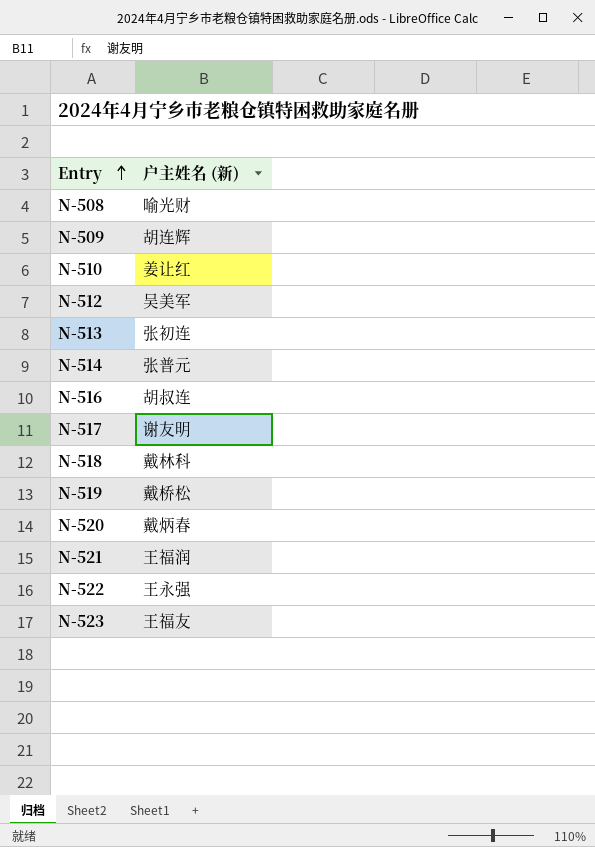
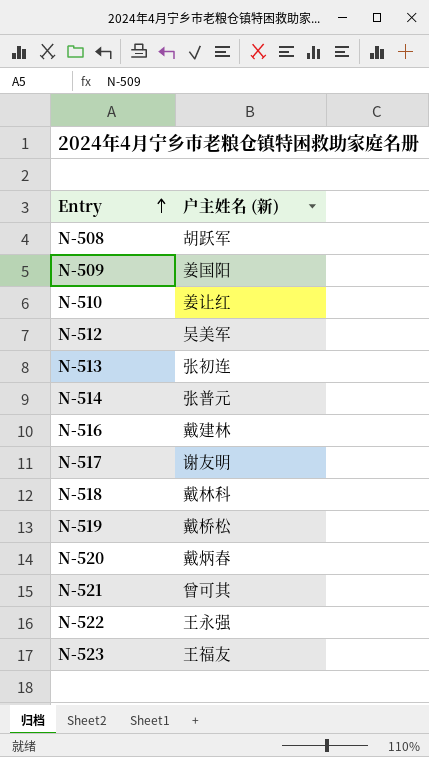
N-508 | 户主姓名 (新): 喻光财 -> 胡跃军
N-509 | 户主姓名 (新): 胡连辉 -> 姜国阳
N-516 | 户主姓名 (新): 胡叔连 -> 戴建林
N-521 | 户主姓名 (新): 王福润 -> 曾可其

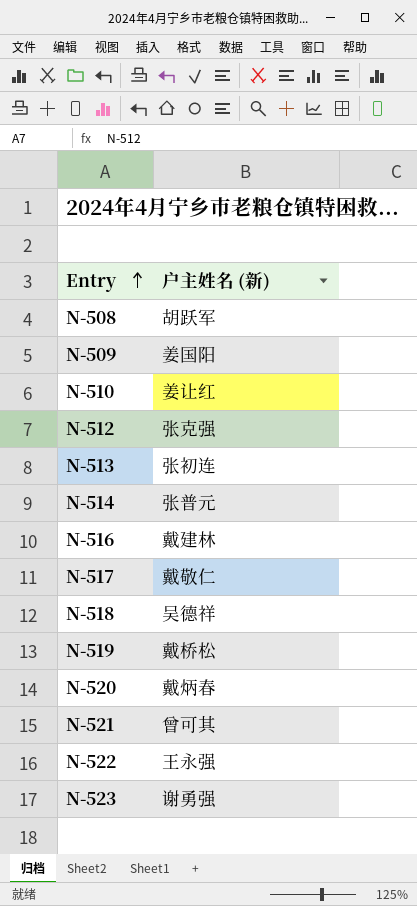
N-512 | 户主姓名 (新): 吴美军 -> 张克强
N-517 | 户主姓名 (新): 谢友明 -> 戴敬仁
N-518 | 户主姓名 (新): 戴林科 -> 吴德祥
N-523 | 户主姓名 (新): 王福友 -> 谢勇强

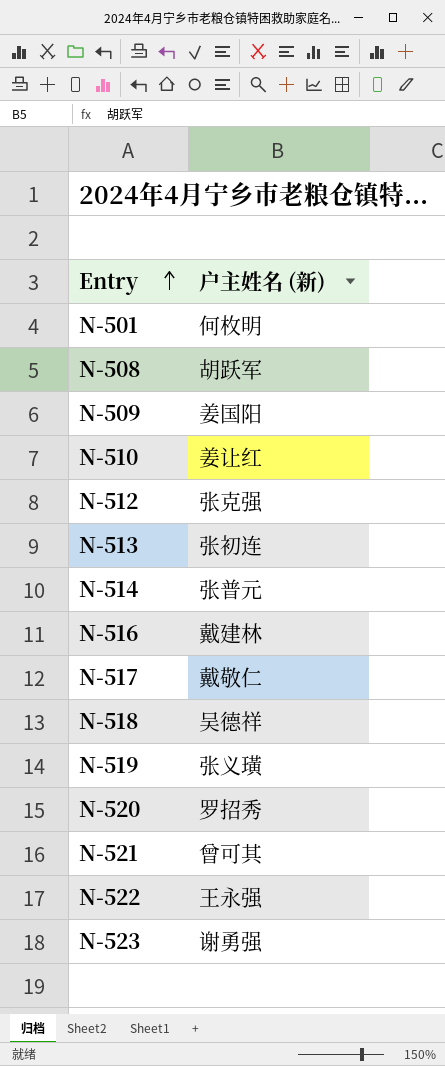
row N-501: none -> 何枚明
N-519 | 户主姓名 (新): 戴桥松 -> 张义璜
N-520 | 户主姓名 (新): 戴炳春 -> 罗招秀

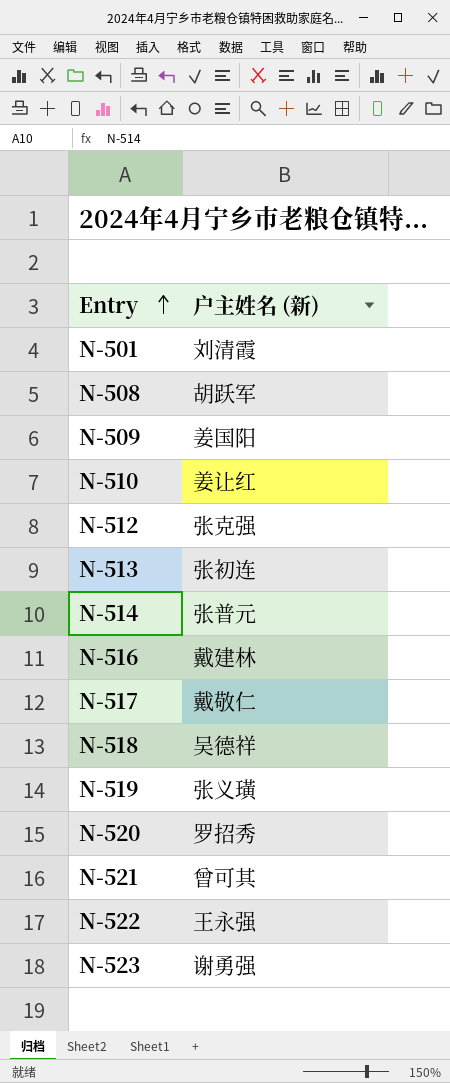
N-501 | 户主姓名 (新): 何枚明 -> 刘清霞

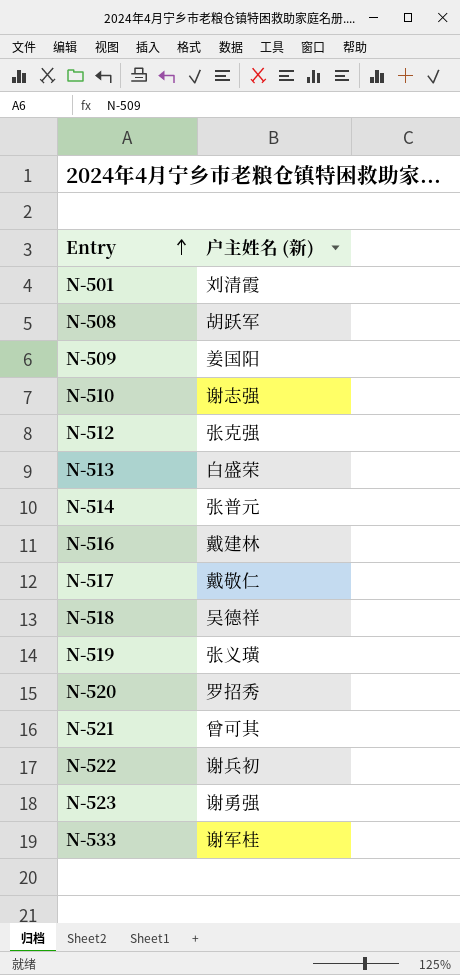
N-510 | 户主姓名 (新): 姜让红 -> 谢志强
N-513 | 户主姓名 (新): 张初连 -> 白盛荣
N-522 | 户主姓名 (新): 王永强 -> 谢兵初
row N-533: none -> 谢军桂

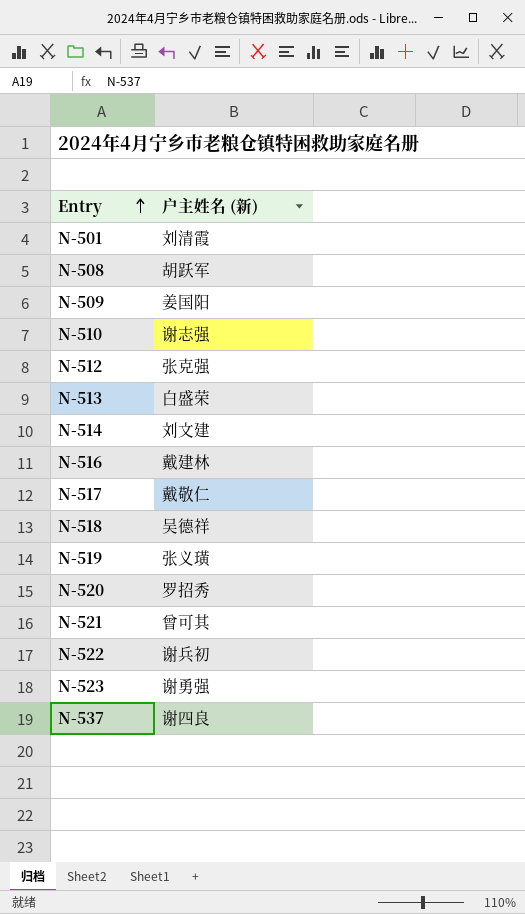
row N-533: 谢军桂 -> none
N-514 | 户主姓名 (新): 张普元 -> 刘文建
row N-537: none -> 谢四良

